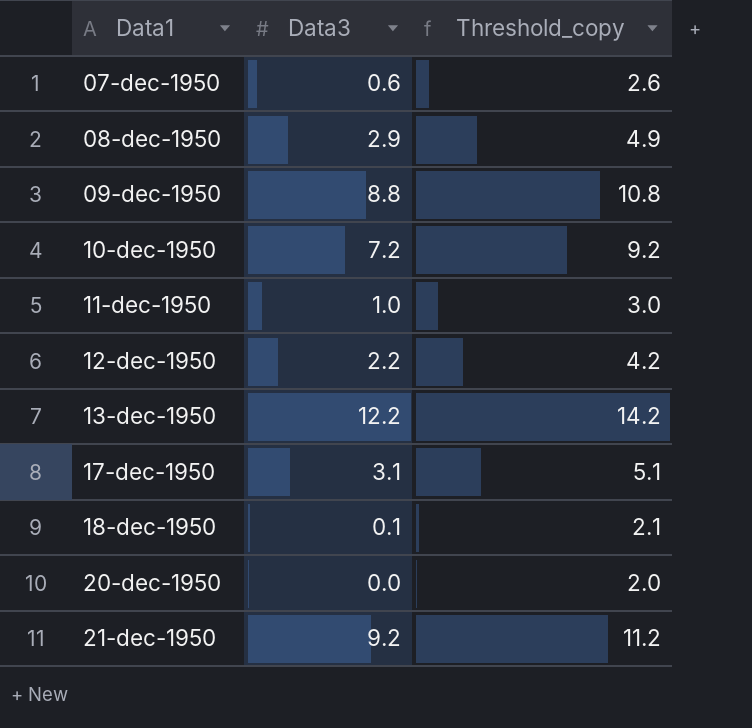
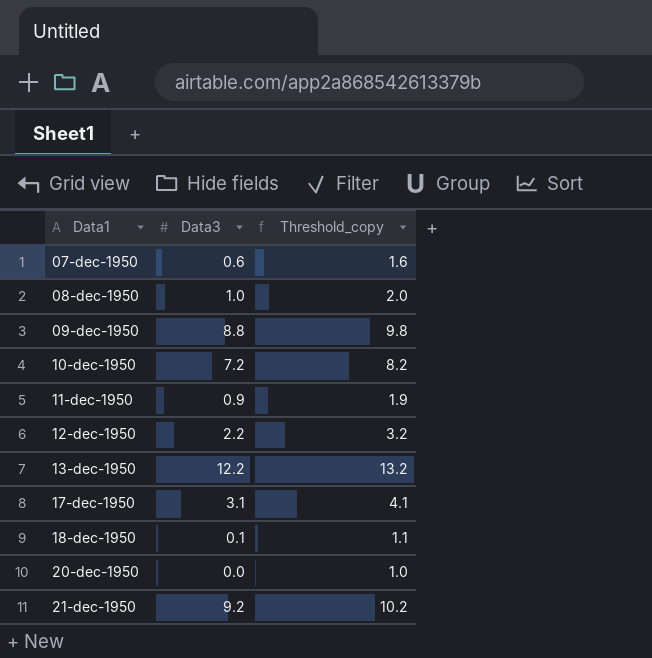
column Threshold_copy | formula: [Data3] + 2 -> [Data3] + 1
08-dec-1950 | Data3: 2.9 -> 1.0
11-dec-1950 | Data3: 1.0 -> 0.9

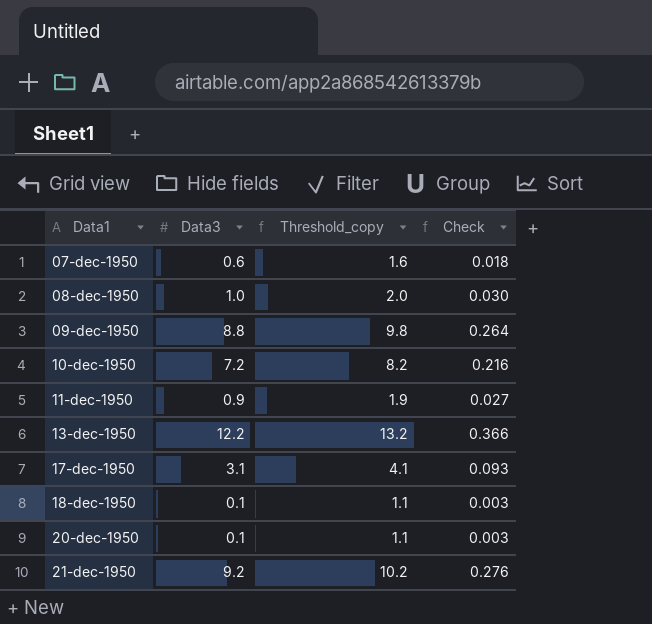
column Check | formula: none -> [Data3] * 0.03
row 12-dec-1950: 2.2 | 3.2 -> none
20-dec-1950 | Data3: 0.0 -> 0.1
20-dec-1950 | Threshold_copy: 1.0 -> 1.1

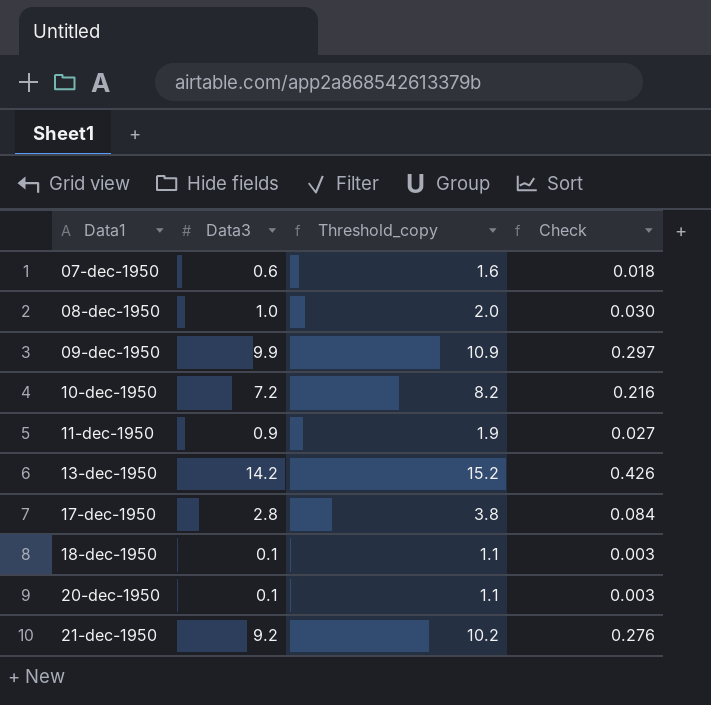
09-dec-1950 | Data3: 8.8 -> 9.9
09-dec-1950 | Threshold_copy: 9.8 -> 10.9
09-dec-1950 | Check: 0.264 -> 0.297
13-dec-1950 | Data3: 12.2 -> 14.2
13-dec-1950 | Threshold_copy: 13.2 -> 15.2
13-dec-1950 | Check: 0.366 -> 0.426
17-dec-1950 | Data3: 3.1 -> 2.8
17-dec-1950 | Threshold_copy: 4.1 -> 3.8
17-dec-1950 | Check: 0.093 -> 0.084

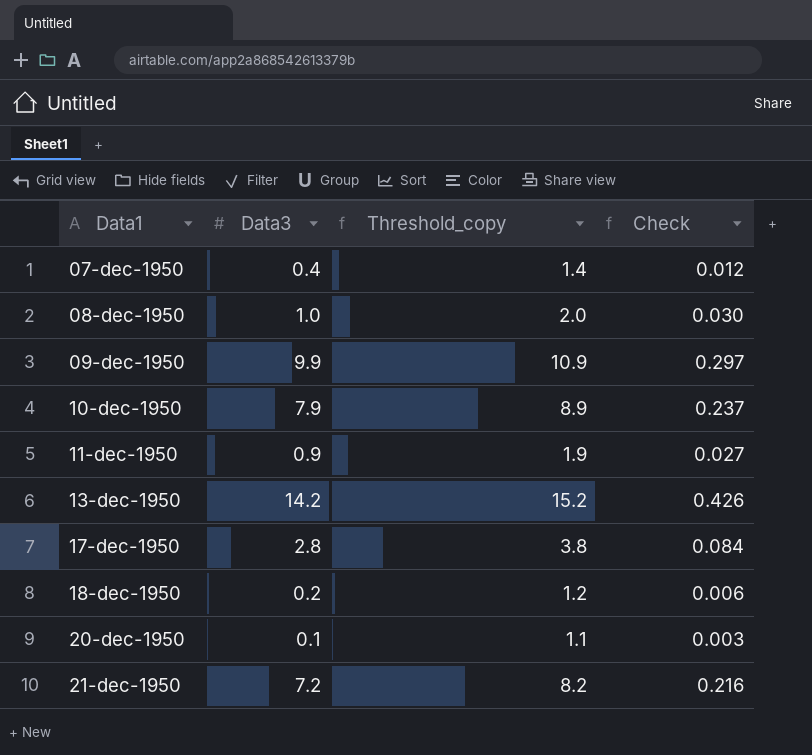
07-dec-1950 | Data3: 0.6 -> 0.4
07-dec-1950 | Threshold_copy: 1.6 -> 1.4
07-dec-1950 | Check: 0.018 -> 0.012
10-dec-1950 | Data3: 7.2 -> 7.9
10-dec-1950 | Threshold_copy: 8.2 -> 8.9
10-dec-1950 | Check: 0.216 -> 0.237
18-dec-1950 | Data3: 0.1 -> 0.2
18-dec-1950 | Threshold_copy: 1.1 -> 1.2
18-dec-1950 | Check: 0.003 -> 0.006
21-dec-1950 | Data3: 9.2 -> 7.2
21-dec-1950 | Threshold_copy: 10.2 -> 8.2
21-dec-1950 | Check: 0.276 -> 0.216

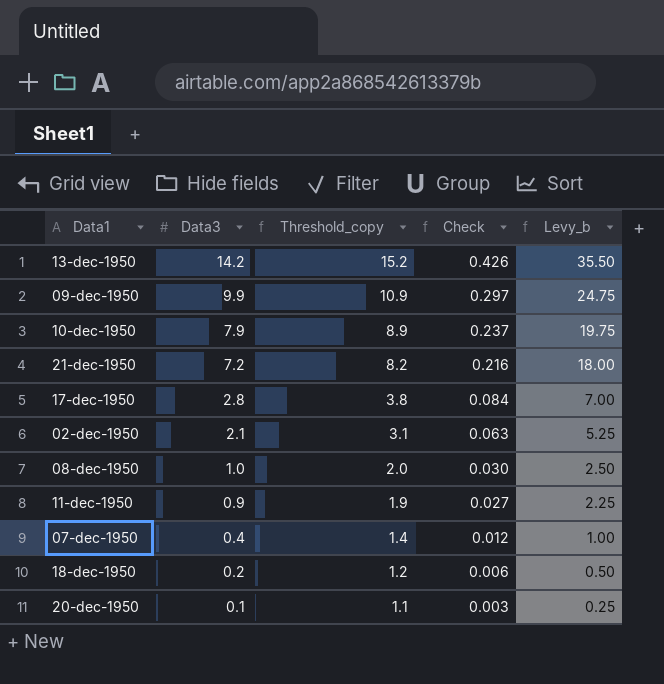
row order: Data1 ascending -> Data3 descending
column Levy_b | formula: none -> [Data3] * 2.5
row 02-dec-1950: none -> 2.1 | 3.1 | 0.063 | 5.25

